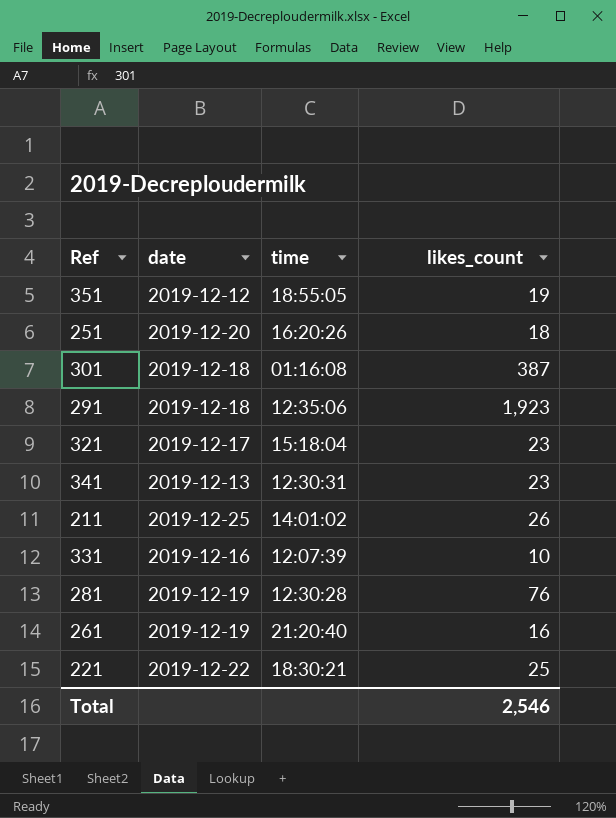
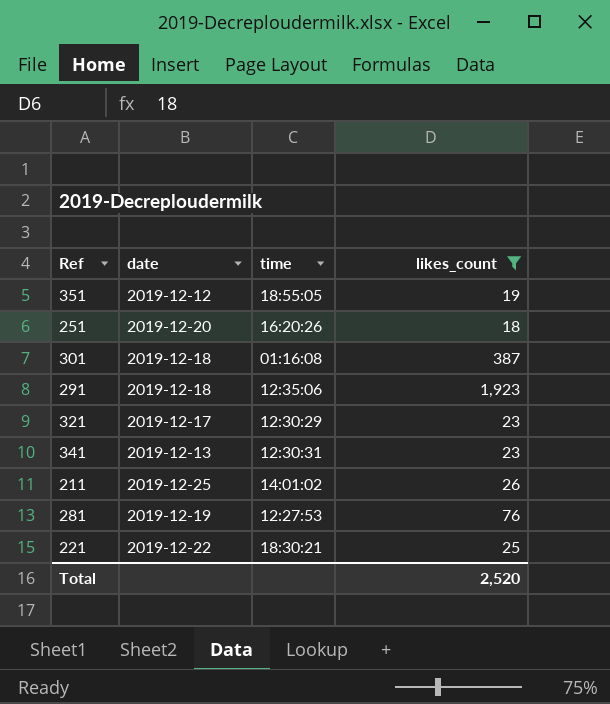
filter: none -> likes_count >= 18
321 | time: 15:18:04 -> 12:30:29
281 | time: 12:30:28 -> 12:27:53
Total | likes_count: 2,546 -> 2,520

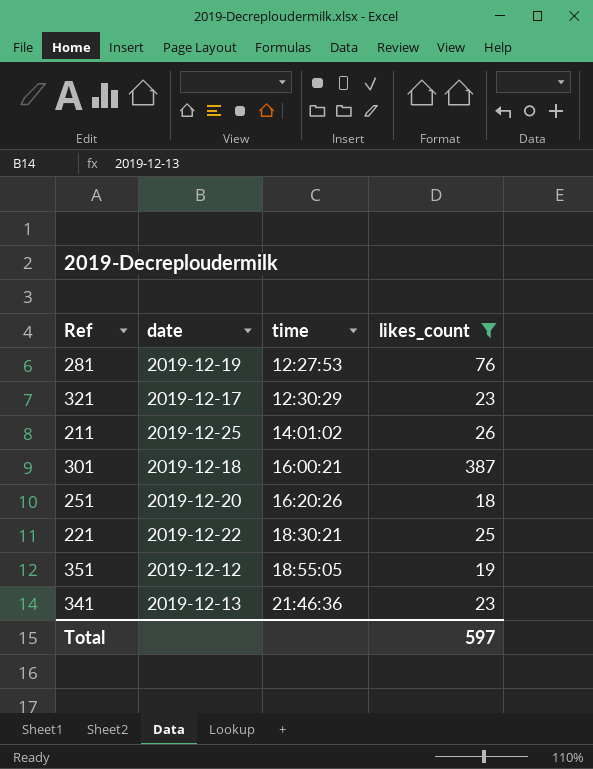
row order: none -> time ascending
row 291: 2019-12-18 | 12:35:06 | 1,923 -> none
301 | time: 01:16:08 -> 16:00:21
341 | time: 12:30:31 -> 21:46:36
Total | likes_count: 2,520 -> 597

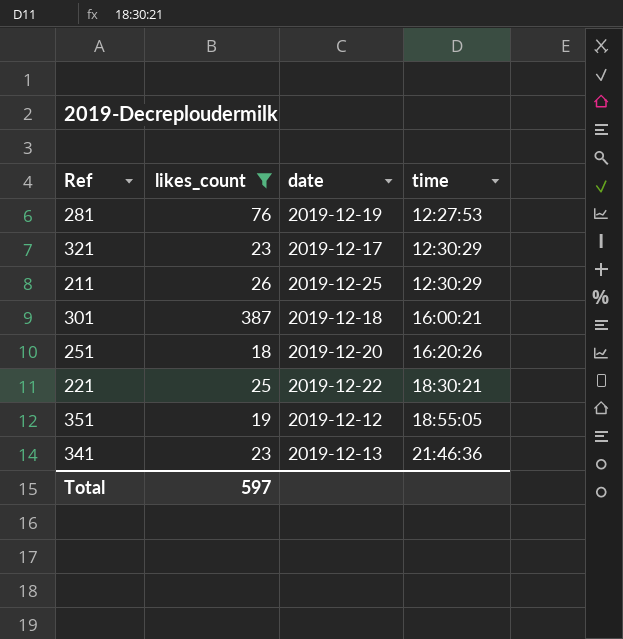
column likes_count | position: 4 -> 2
211 | time: 14:01:02 -> 12:30:29

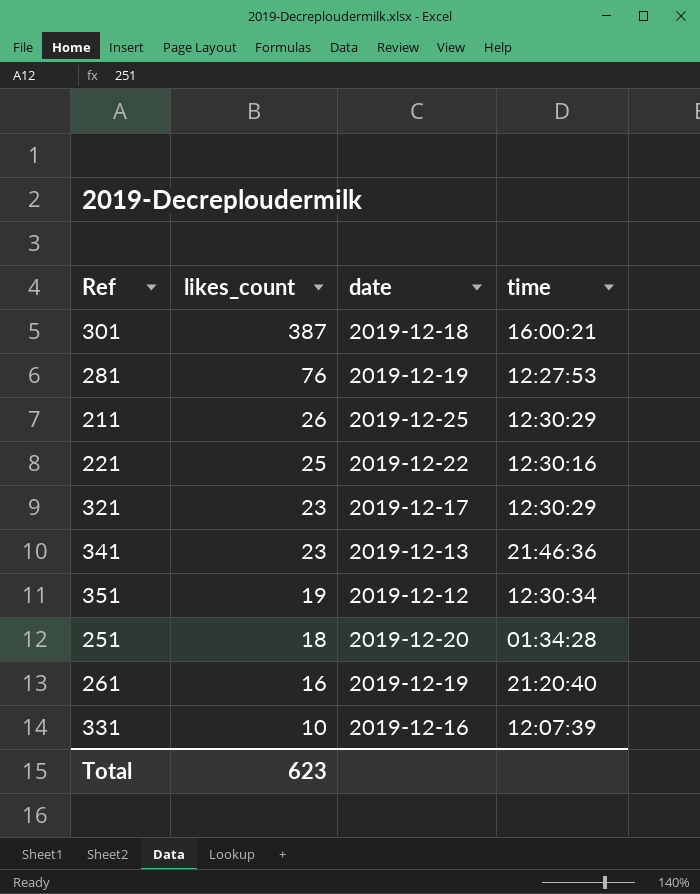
filter: likes_count >= 18 -> none
row order: time ascending -> likes_count descending
221 | time: 18:30:21 -> 12:30:16
351 | time: 18:55:05 -> 12:30:34
251 | time: 16:20:26 -> 01:34:28
Total | likes_count: 597 -> 623

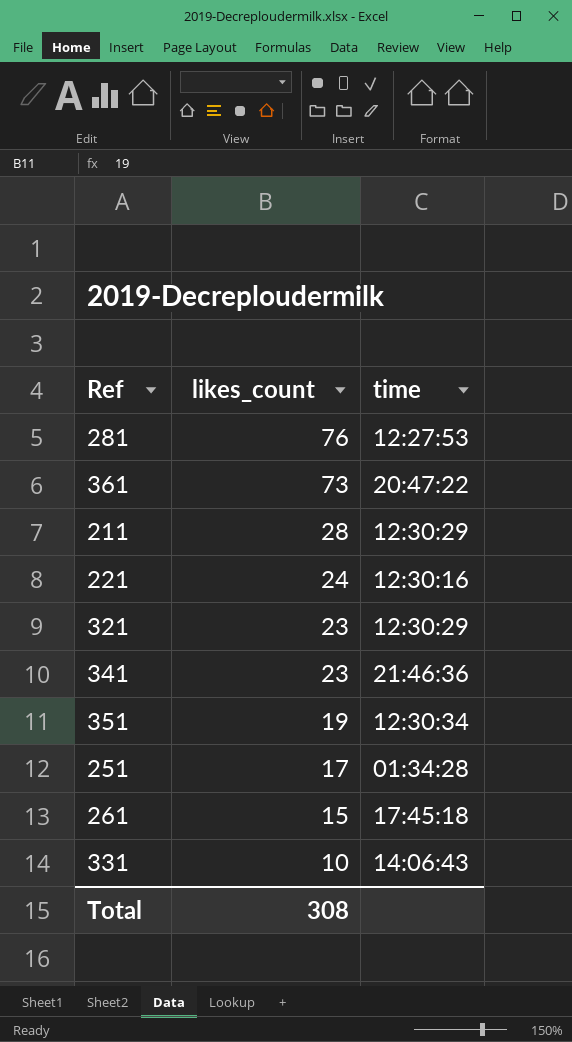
column date | position: 3 -> none
row 301: 387 | 2019-12-18 | 16:00:21 -> none
row 361: none -> 73 | 20:47:22
211 | likes_count: 26 -> 28
221 | likes_count: 25 -> 24
251 | likes_count: 18 -> 17
261 | likes_count: 16 -> 15
261 | time: 21:20:40 -> 17:45:18
331 | time: 12:07:39 -> 14:06:43
Total | likes_count: 623 -> 308

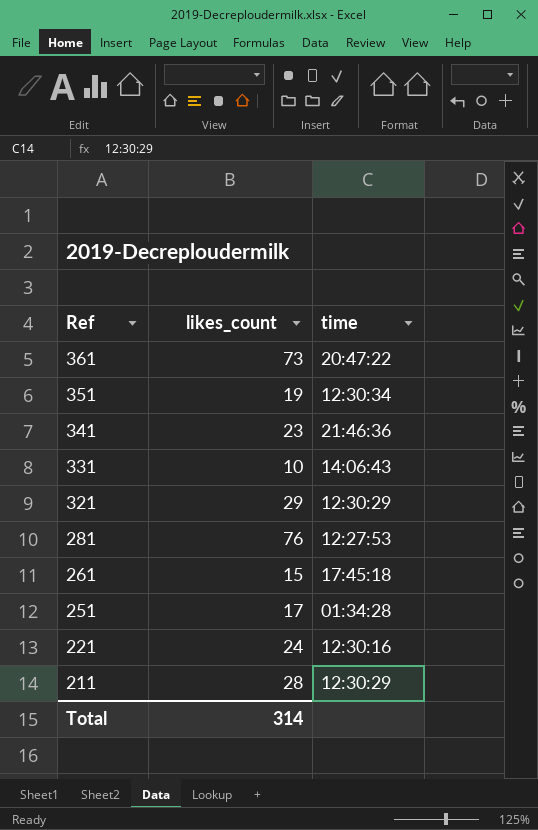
row order: likes_count descending -> Ref descending
321 | likes_count: 23 -> 29
Total | likes_count: 308 -> 314

